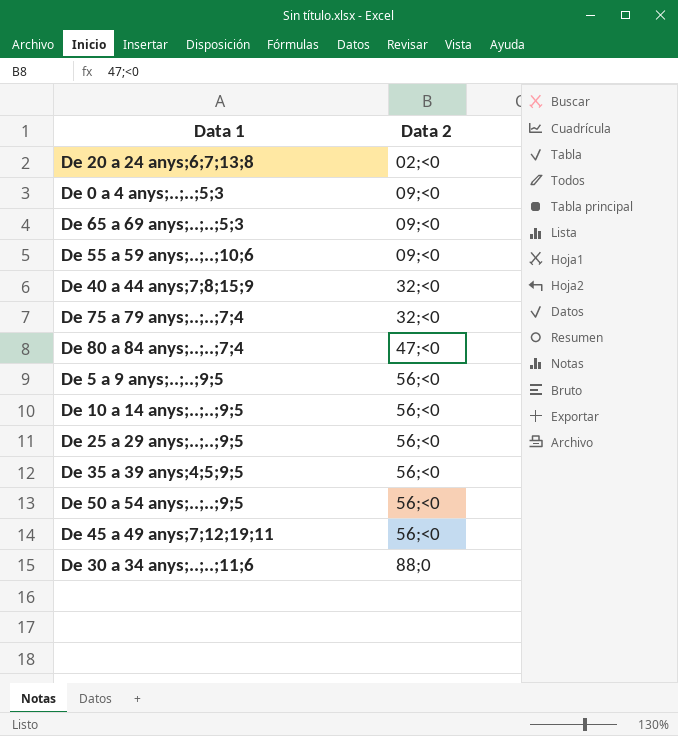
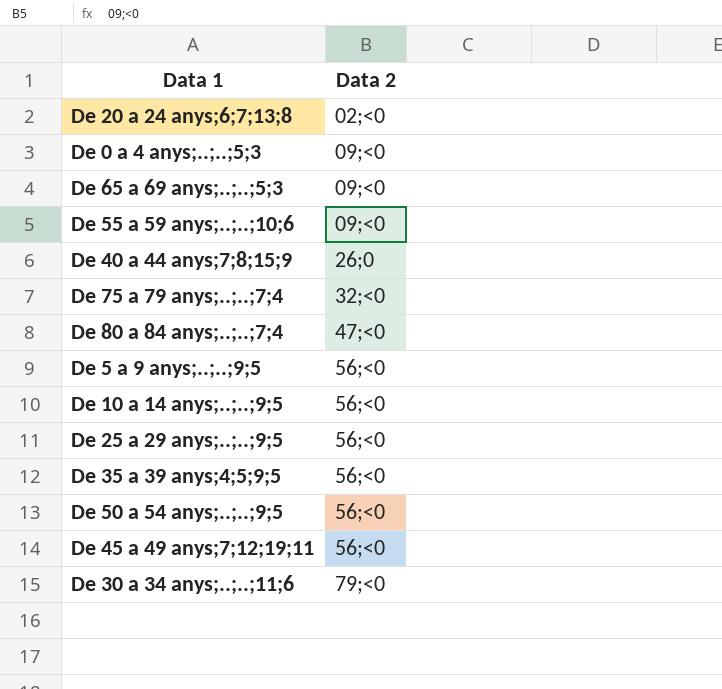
De 40 a 44 anys;7;8;15;9 | Data 2: 32;<0 -> 26;0
De 30 a 34 anys;..;..;11;6 | Data 2: 88;0 -> 79;<0

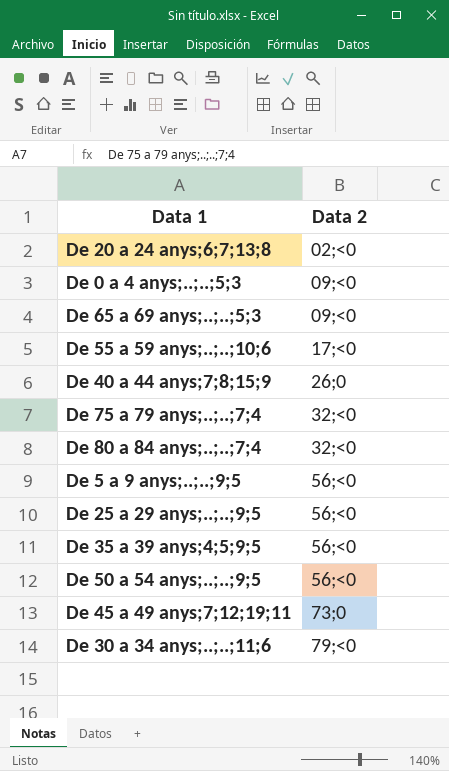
row De 10 a 14 anys;..;..;9;5: 56;<0 -> none
De 55 a 59 anys;..;..;10;6 | Data 2: 09;<0 -> 17;<0
De 80 a 84 anys;..;..;7;4 | Data 2: 47;<0 -> 32;<0
De 45 a 49 anys;7;12;19;11 | Data 2: 56;<0 -> 73;0

